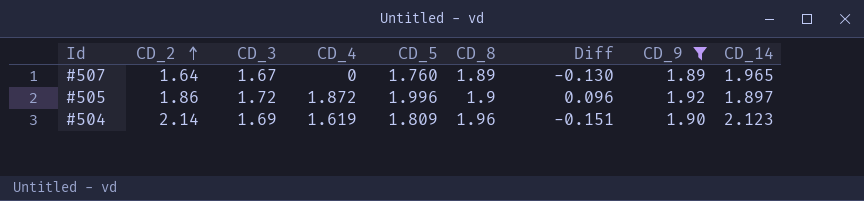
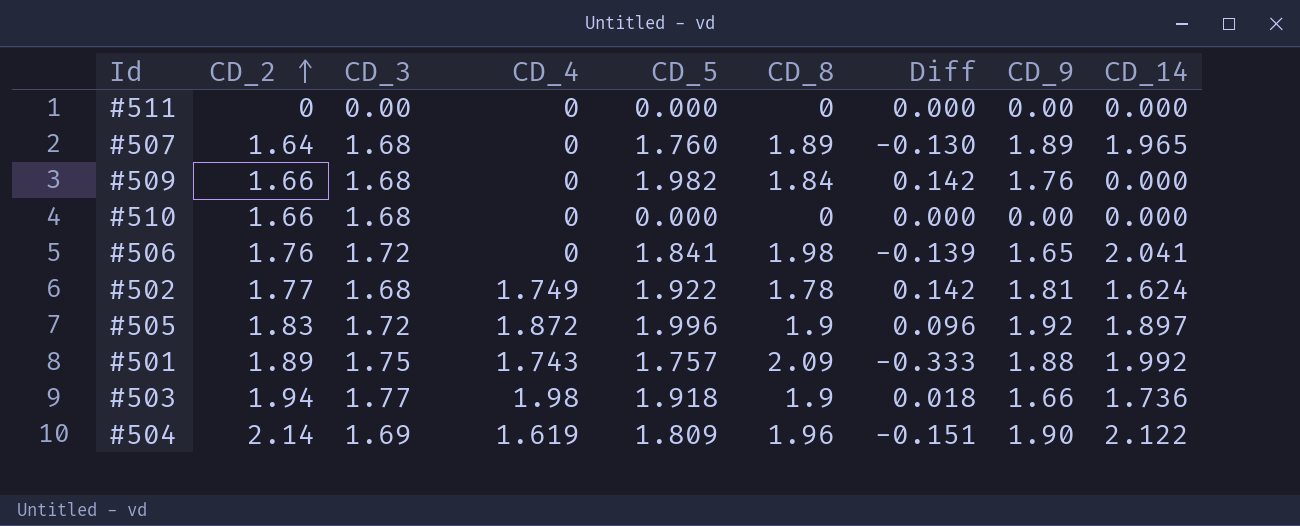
filter: CD_9 >= 1.89 -> none
#507 | CD_3: 1.67 -> 1.68
#505 | CD_2: 1.86 -> 1.83
#504 | CD_14: 2.123 -> 2.122

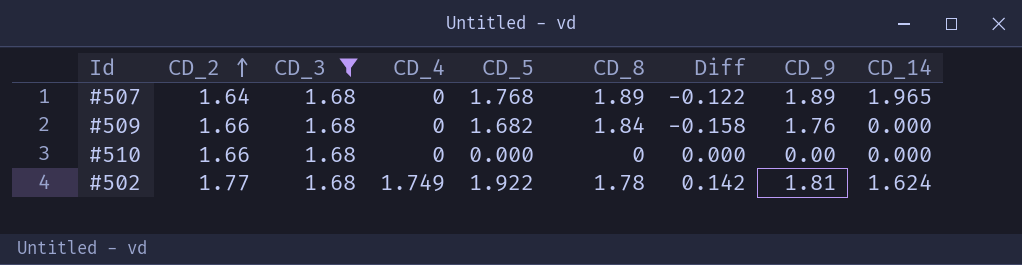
filter: none -> CD_3 = 1.68
#507 | CD_5: 1.760 -> 1.768
#507 | Diff: -0.130 -> -0.122
#509 | CD_5: 1.982 -> 1.682
#509 | Diff: 0.142 -> -0.158

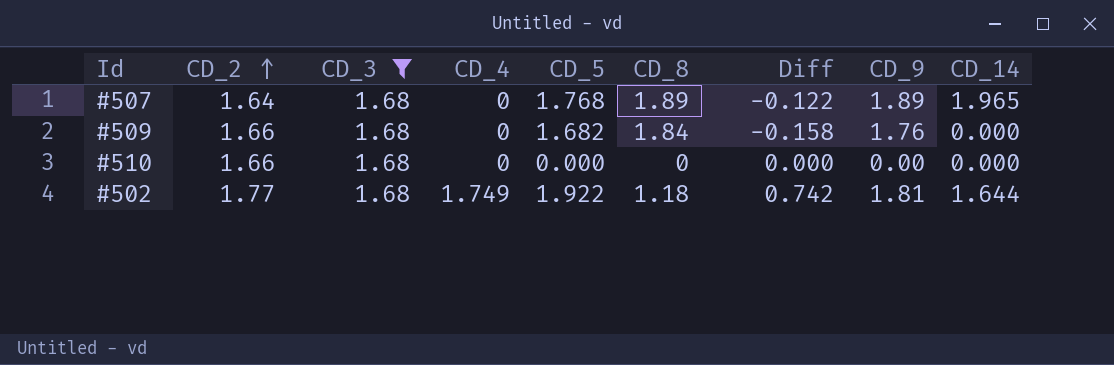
#502 | CD_8: 1.78 -> 1.18
#502 | Diff: 0.142 -> 0.742
#502 | CD_14: 1.624 -> 1.644

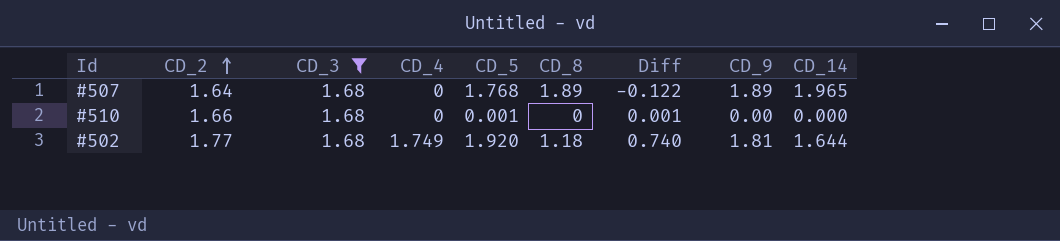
row #509: 1.66 | 1.68 | 0 | 1.682 | 1.84 | -0.158 | 1.76 | 0.000 -> none
#510 | CD_5: 0.000 -> 0.001
#510 | Diff: 0.000 -> 0.001
#502 | CD_5: 1.922 -> 1.920
#502 | Diff: 0.742 -> 0.740

